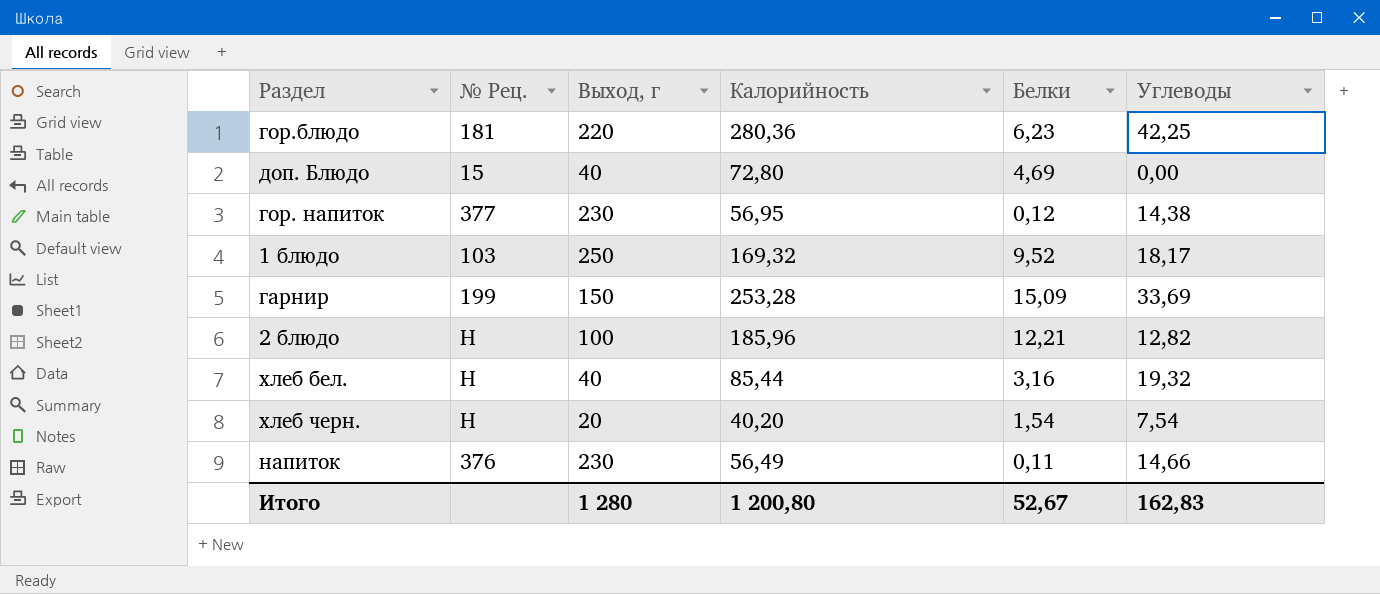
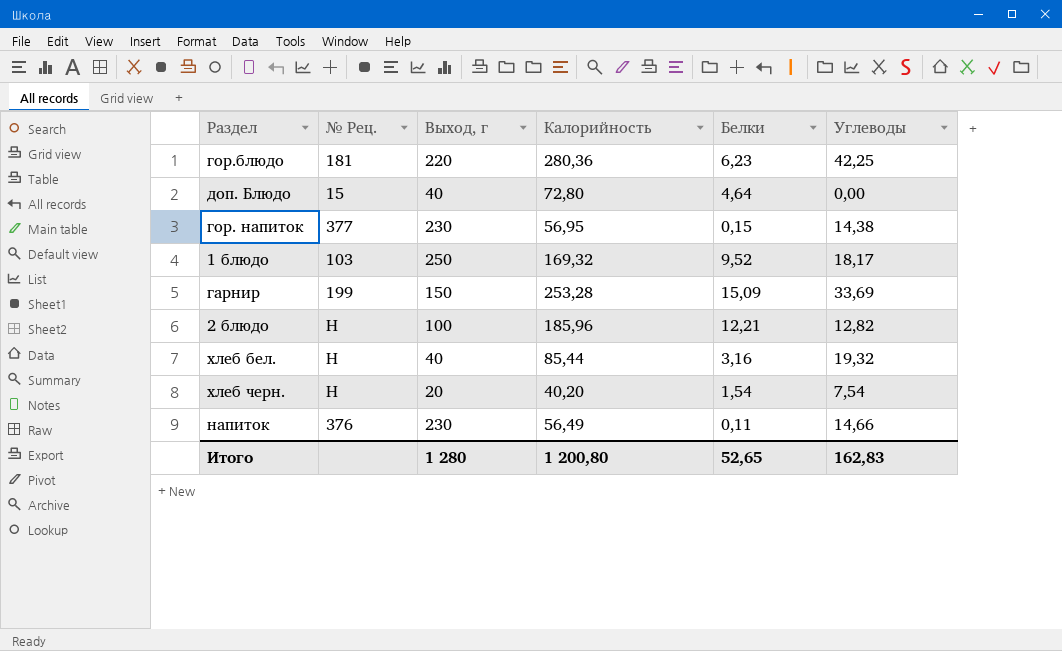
доп. Блюдо | Белки: 4,69 -> 4,64
гор. напиток | Белки: 0,12 -> 0,15
Итого | Белки: 52,67 -> 52,65

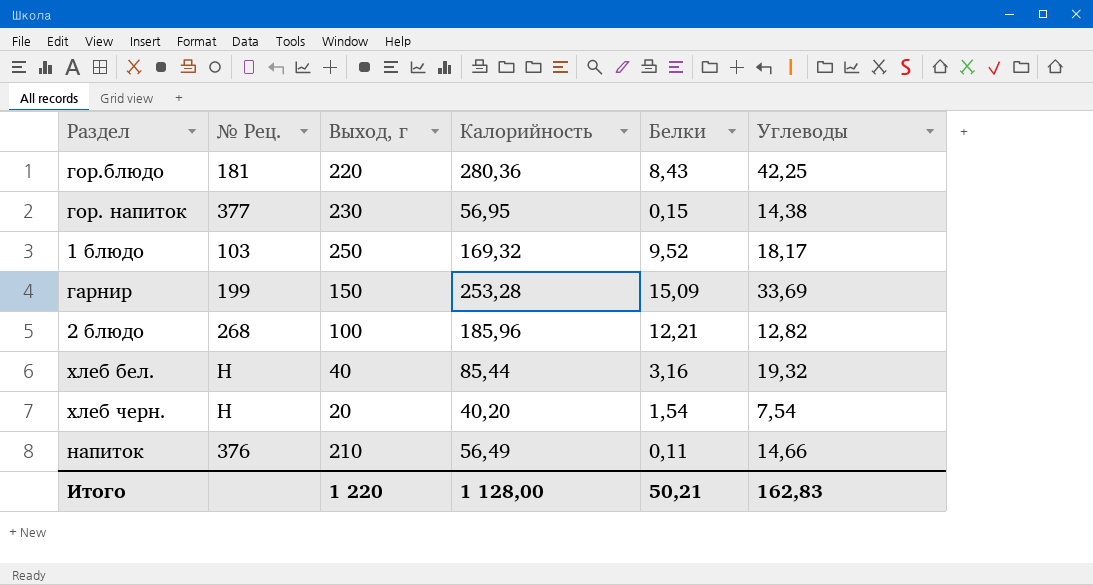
row доп. Блюдо: 15 | 40 | 72,80 | 4,64 | 0,00 -> none
гор.блюдо | Белки: 6,23 -> 8,43
2 блюдо | № Рец.: Н -> 268
напиток | Выход, г: 230 -> 210
Итого | Выход, г: 1 280 -> 1 220
Итого | Калорийность: 1 200,80 -> 1 128,00
Итого | Белки: 52,65 -> 50,21

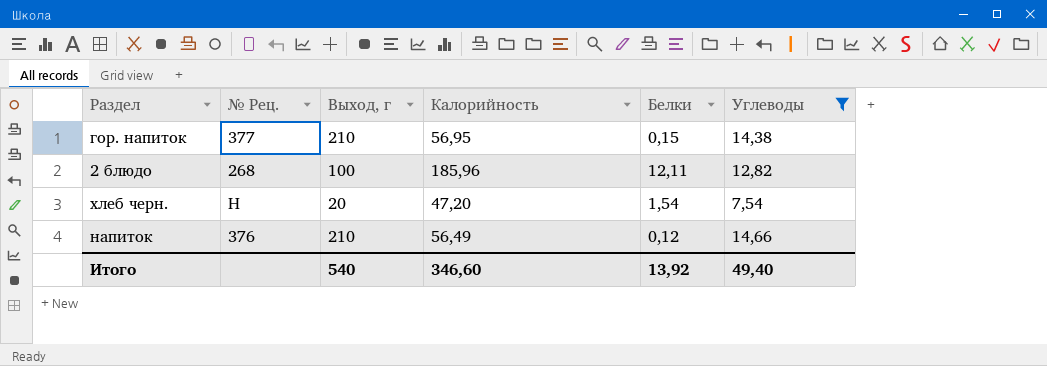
filter: none -> Углеводы <= 14,66
гор. напиток | Выход, г: 230 -> 210
2 блюдо | Белки: 12,21 -> 12,11
хлеб черн. | Калорийность: 40,20 -> 47,20
напиток | Белки: 0,11 -> 0,12
Итого | Выход, г: 1 220 -> 540
Итого | Калорийность: 1 128,00 -> 346,60
Итого | Белки: 50,21 -> 13,92
Итого | Углеводы: 162,83 -> 49,40

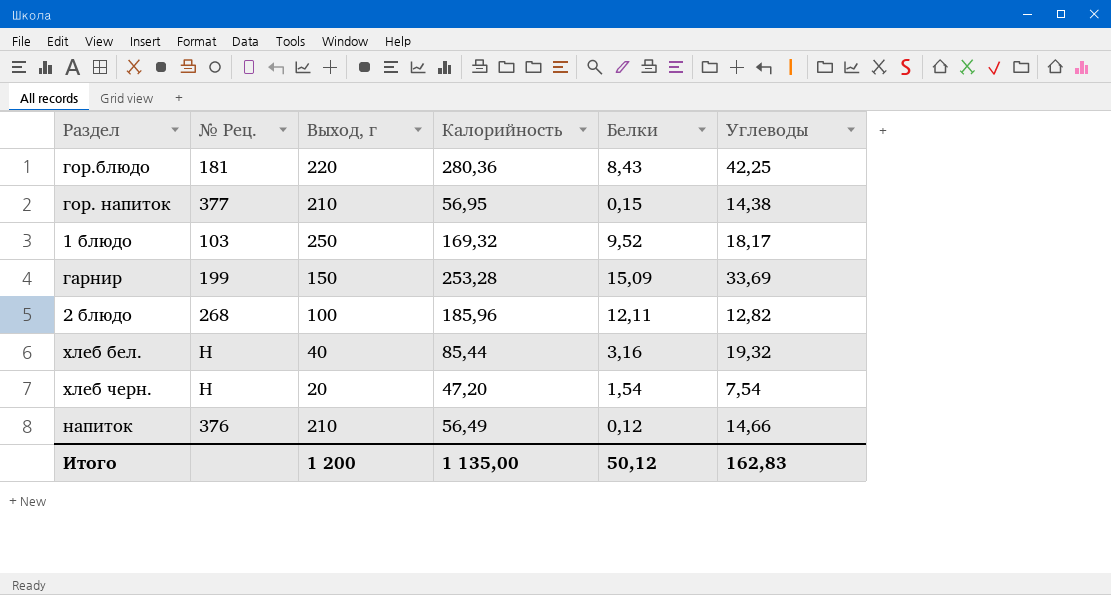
filter: Углеводы <= 14,66 -> none
Итого | Выход, г: 540 -> 1 200
Итого | Калорийность: 346,60 -> 1 135,00
Итого | Белки: 13,92 -> 50,12
Итого | Углеводы: 49,40 -> 162,83

